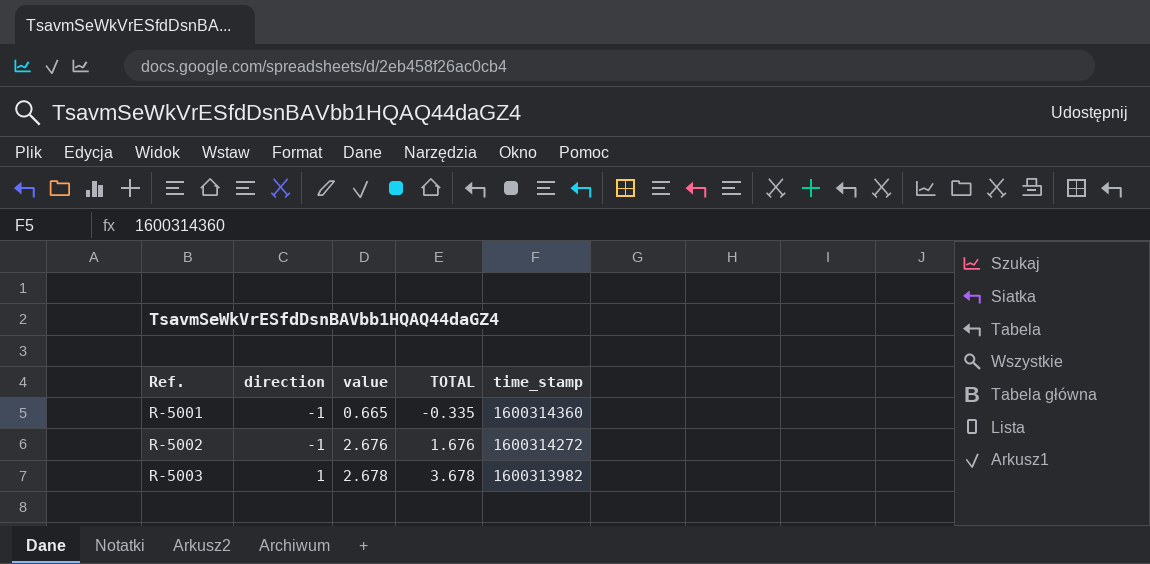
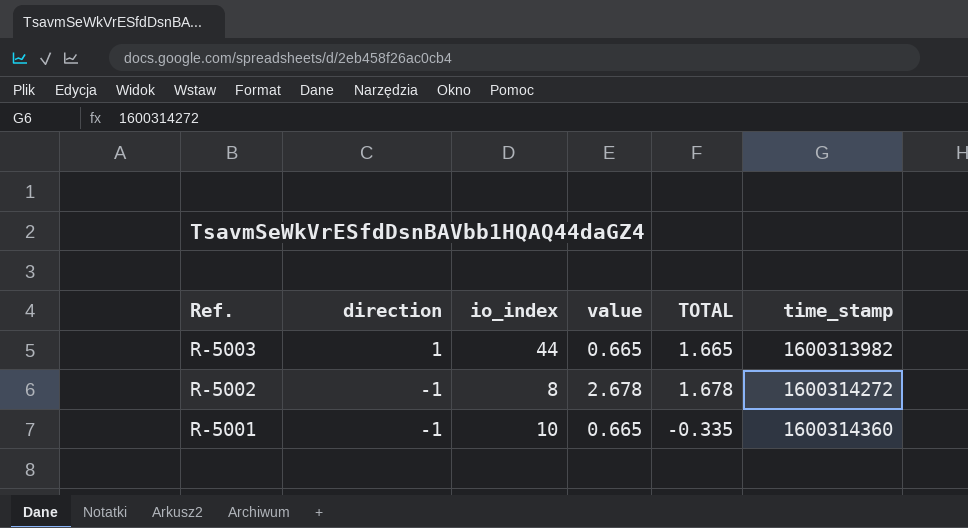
row order: Ref. ascending -> Ref. descending
column io_index | position: none -> 3
R-5003 | value: 2.678 -> 0.665
R-5003 | TOTAL: 3.678 -> 1.665
R-5002 | value: 2.676 -> 2.678
R-5002 | TOTAL: 1.676 -> 1.678

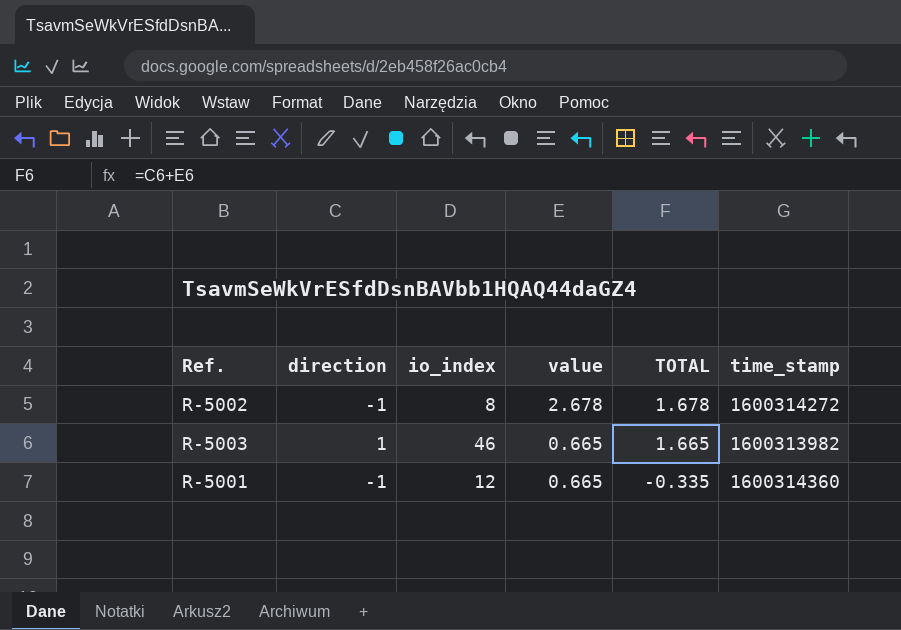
row order: Ref. descending -> value descending
R-5003 | io_index: 44 -> 46
R-5001 | io_index: 10 -> 12

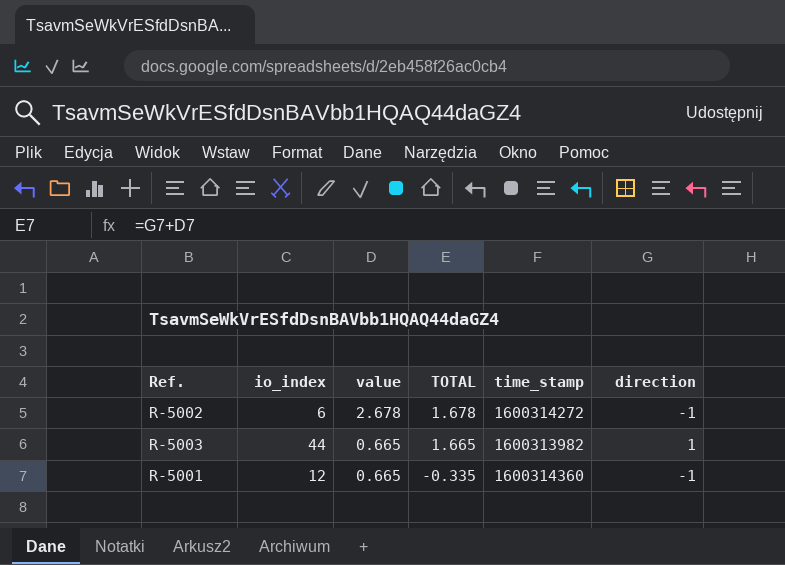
column direction | position: 2 -> 6
R-5002 | io_index: 8 -> 6
R-5003 | io_index: 46 -> 44

